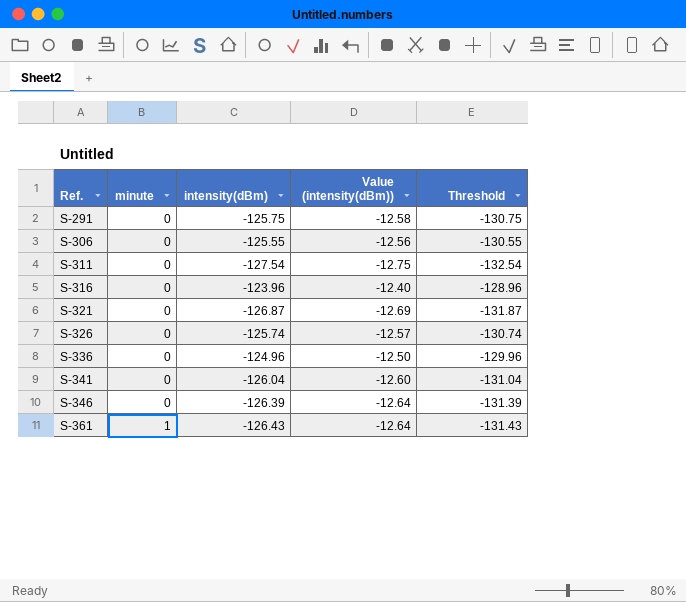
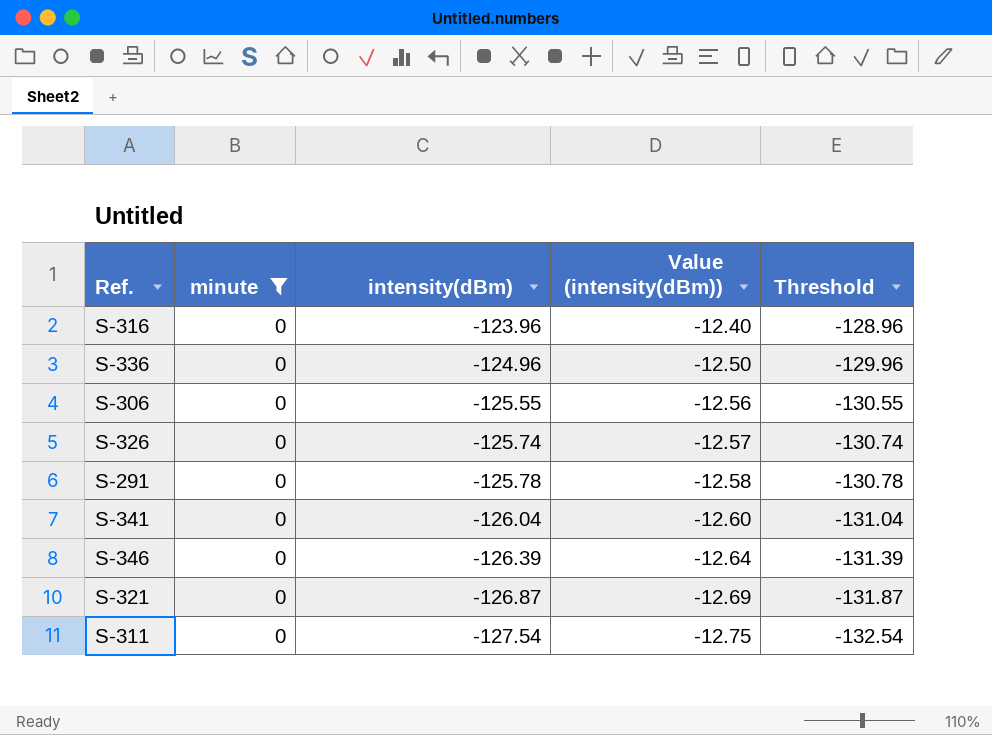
filter: none -> minute = 0
row order: Ref. ascending -> intensity(dBm) descending
S-291 | intensity(dBm): -125.75 -> -125.78
S-291 | Threshold: -130.75 -> -130.78

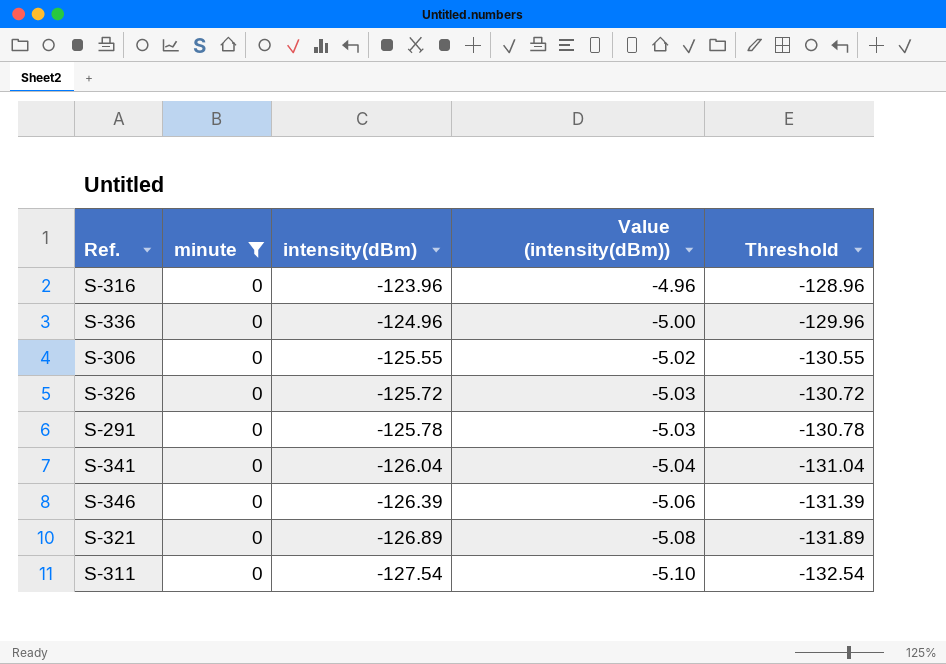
column Value (intensity(dBm)) | formula: [intensity(dBm)] * 0.1 -> [intensity(dBm)] * 0.04
S-326 | intensity(dBm): -125.74 -> -125.72
S-326 | Threshold: -130.74 -> -130.72
S-321 | intensity(dBm): -126.87 -> -126.89
S-321 | Threshold: -131.87 -> -131.89

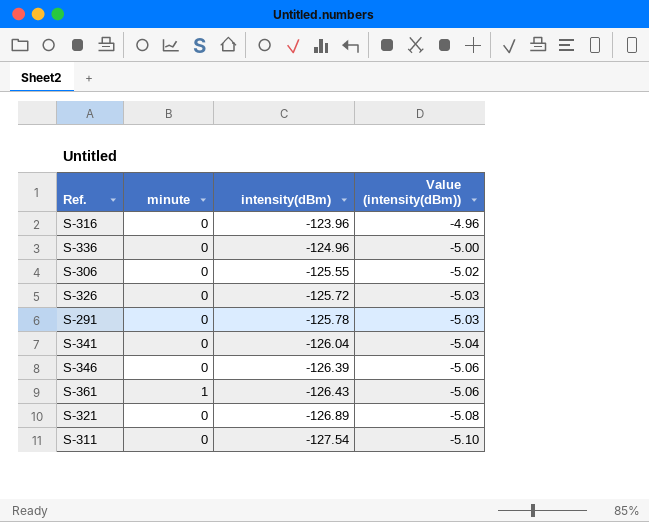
filter: minute = 0 -> none
column Threshold | formula: [intensity(dBm)] - 5 -> none

